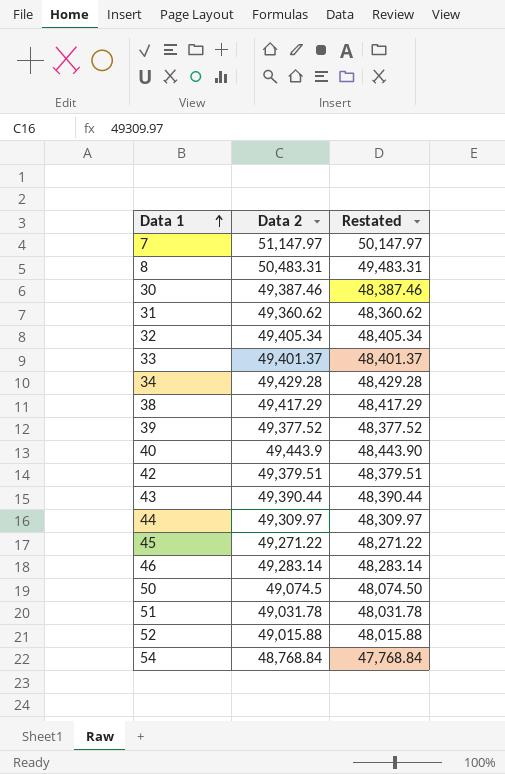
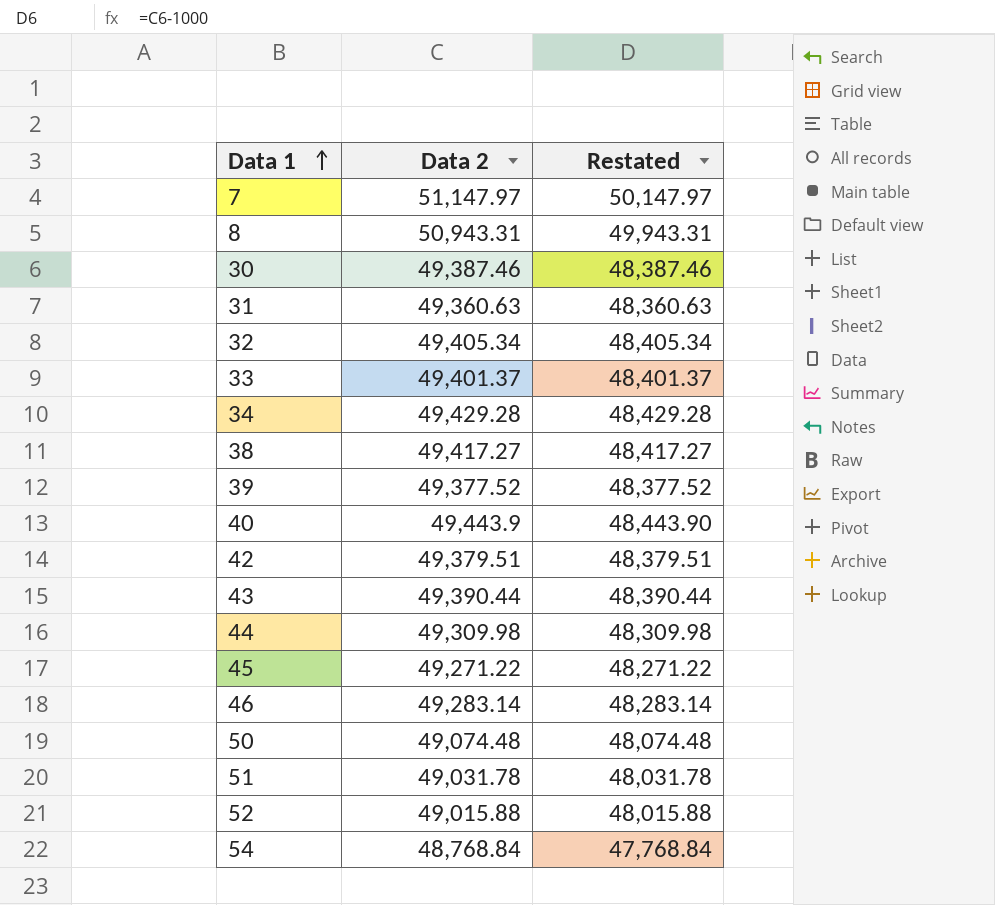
8 | Data 2: 50,483.31 -> 50,943.31
8 | Restated: 49,483.31 -> 49,943.31
31 | Data 2: 49,360.62 -> 49,360.63
31 | Restated: 48,360.62 -> 48,360.63
38 | Data 2: 49,417.29 -> 49,417.27
38 | Restated: 48,417.29 -> 48,417.27
44 | Data 2: 49,309.97 -> 49,309.98
44 | Restated: 48,309.97 -> 48,309.98
50 | Data 2: 49,074.5 -> 49,074.48
50 | Restated: 48,074.50 -> 48,074.48

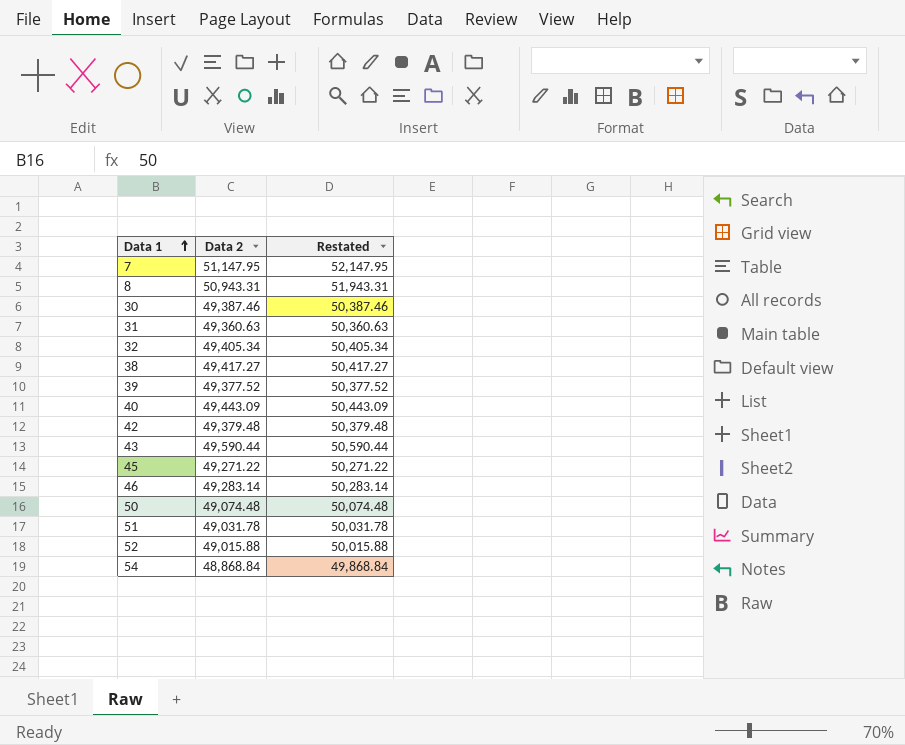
column Restated | formula: [Data 2] - 1000 -> [Data 2] + 1000
row 33: 49,401.37 | 48,401.37 -> none
row 34: 49,429.28 | 48,429.28 -> none
row 44: 49,309.98 | 48,309.98 -> none
7 | Data 2: 51,147.97 -> 51,147.95
40 | Data 2: 49,443.9 -> 49,443.09
42 | Data 2: 49,379.51 -> 49,379.48
43 | Data 2: 49,390.44 -> 49,590.44
54 | Data 2: 48,768.84 -> 48,868.84

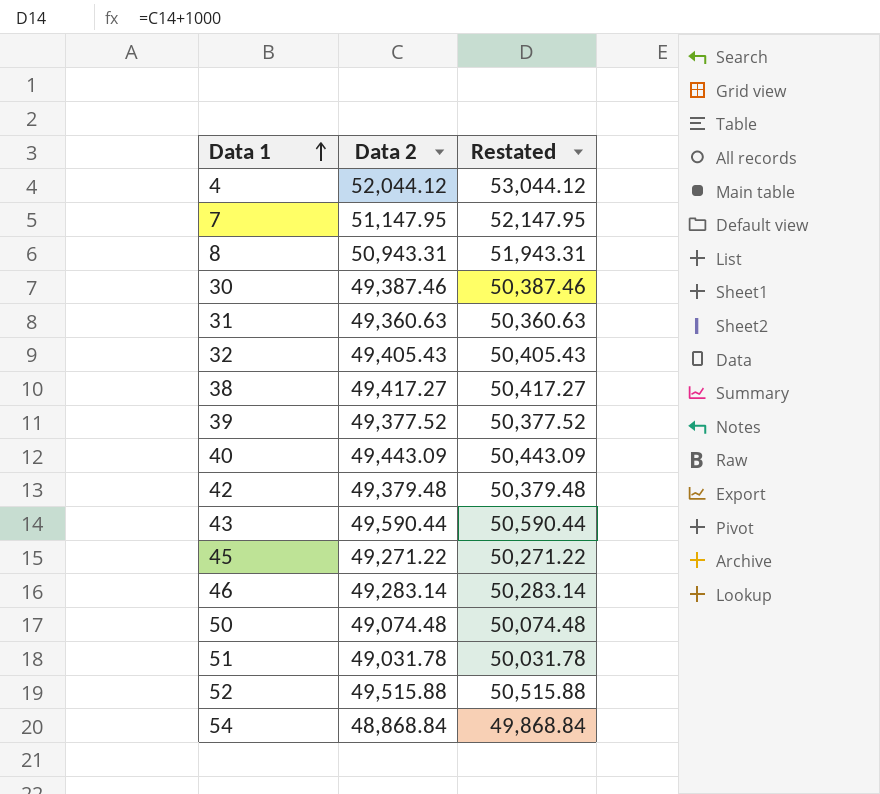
row 4: none -> 52,044.12 | 53,044.12
32 | Data 2: 49,405.34 -> 49,405.43
32 | Restated: 50,405.34 -> 50,405.43
52 | Data 2: 49,015.88 -> 49,515.88
52 | Restated: 50,015.88 -> 50,515.88

